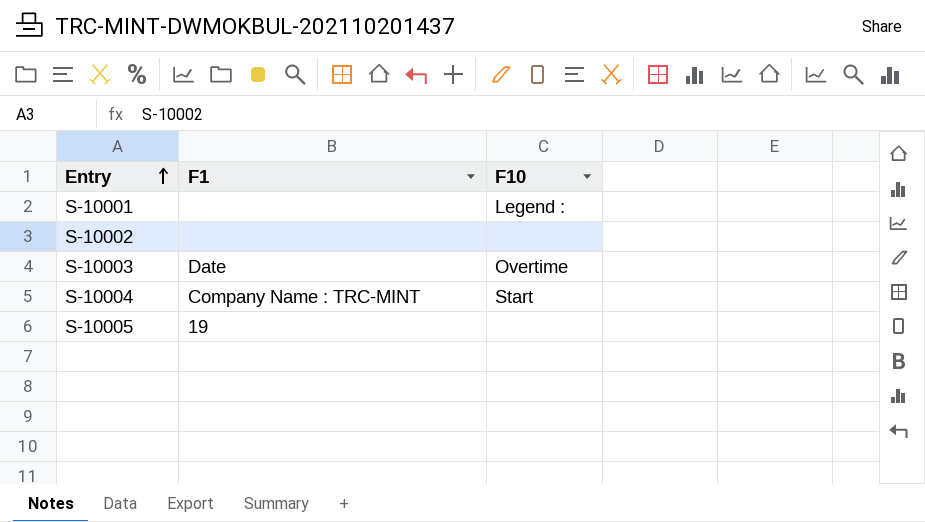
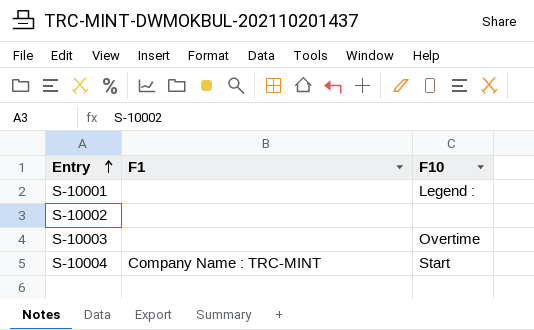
row S-10005: 19 | none -> none
S-10003 | F1: Date -> none

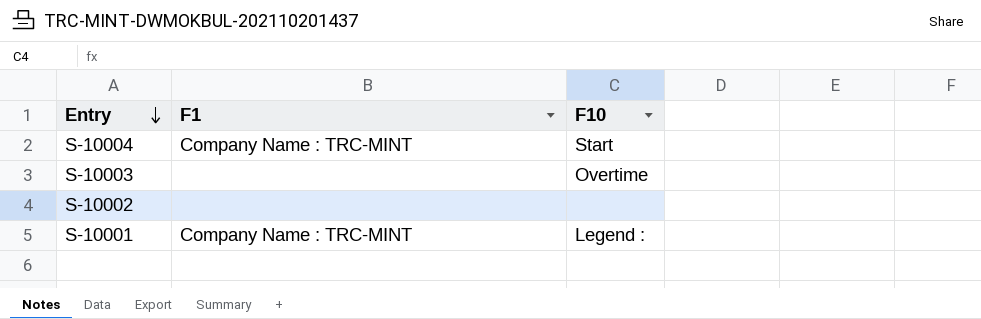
row order: Entry ascending -> Entry descending
S-10001 | F1: none -> Company Name : TRC-MINT

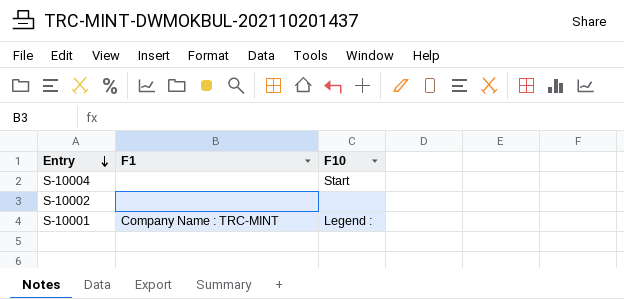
row S-10003: none | Overtime -> none
S-10004 | F1: Company Name : TRC-MINT -> none

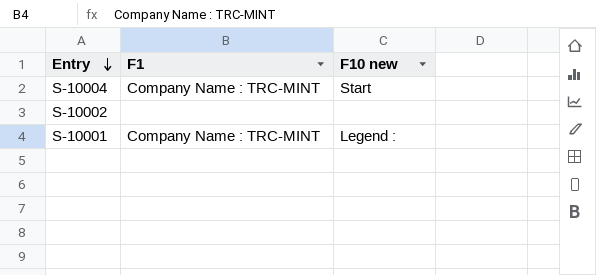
column name: F10 -> F10 new
S-10004 | F1: none -> Company Name : TRC-MINT

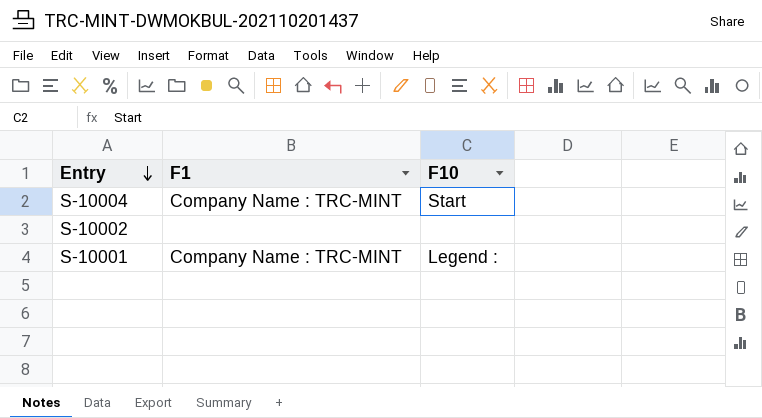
column name: F10 new -> F10

